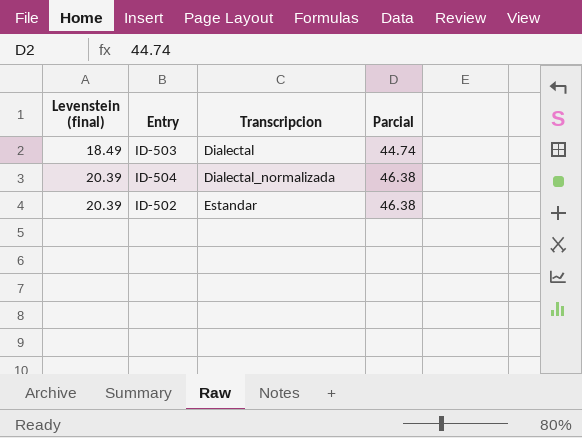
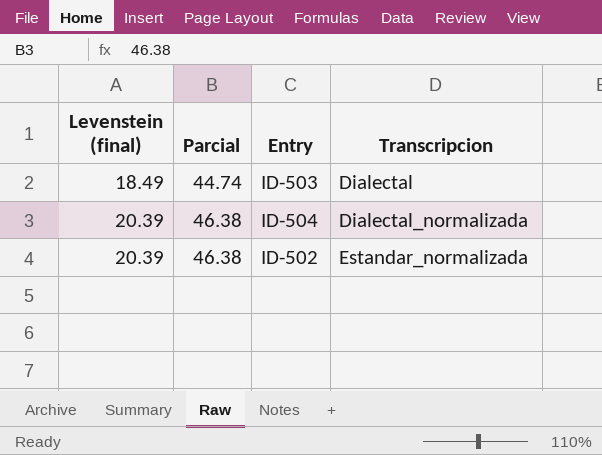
column Parcial | position: 4 -> 2
ID-502 | Transcripcion: Estandar -> Estandar_normalizada

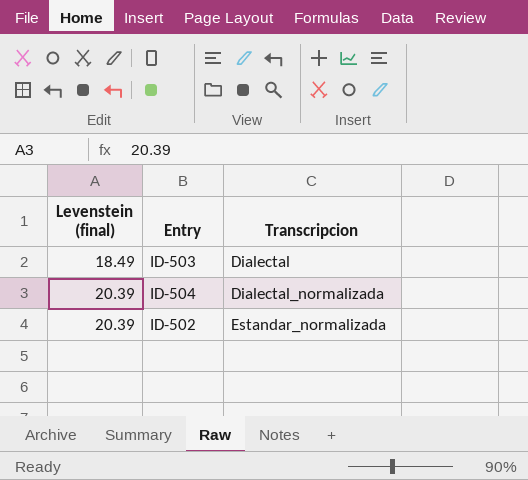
column Parcial | position: 2 -> none

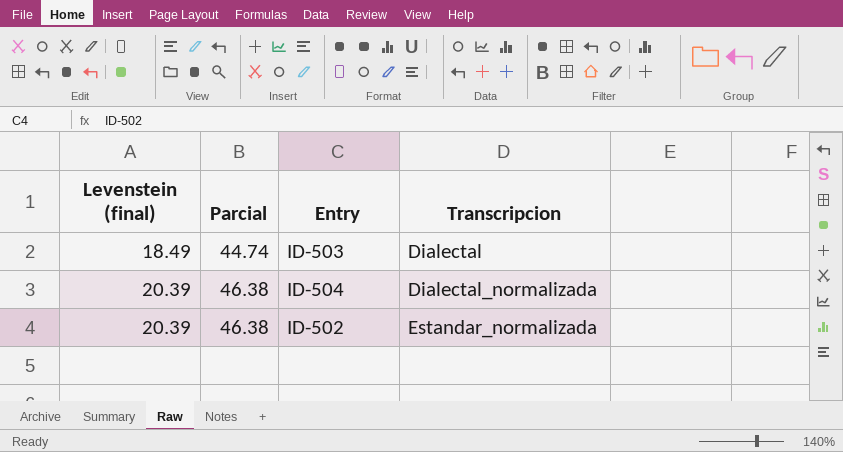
column Parcial | position: none -> 2

